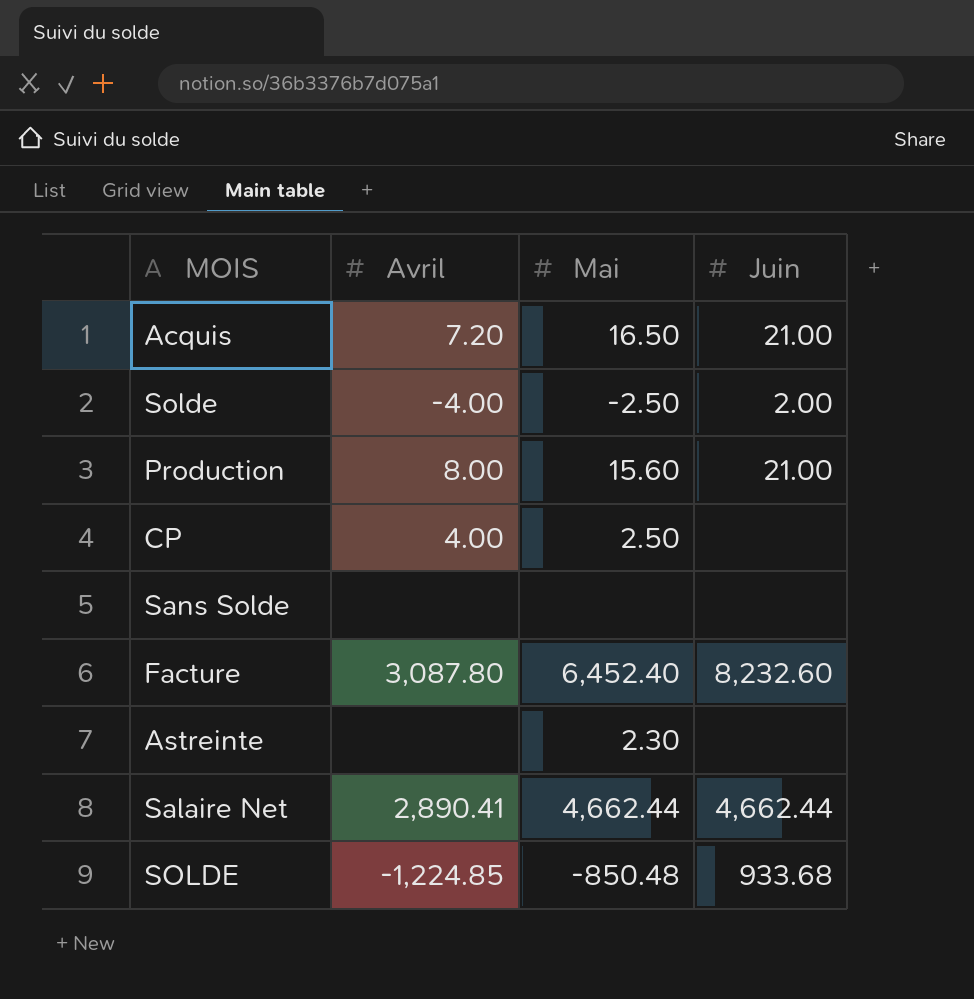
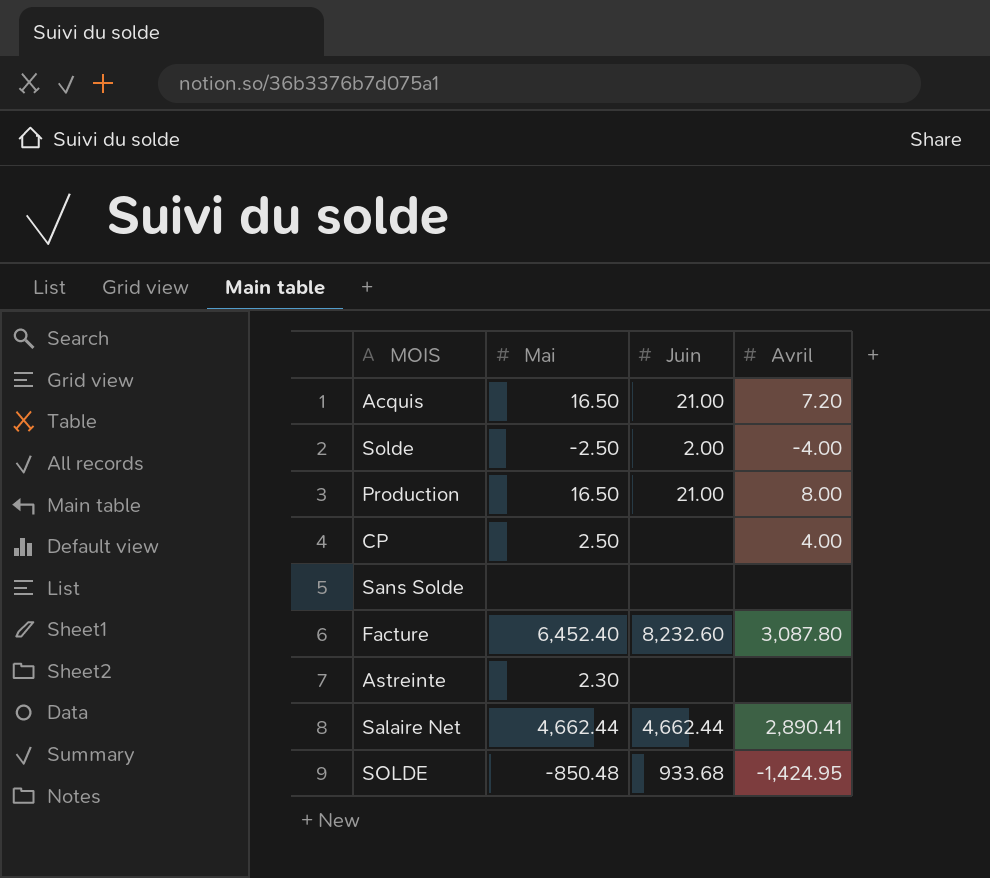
column Avril | position: 2 -> 4
Production | Mai: 15.60 -> 16.50
SOLDE | Avril: -1,224.85 -> -1,424.95

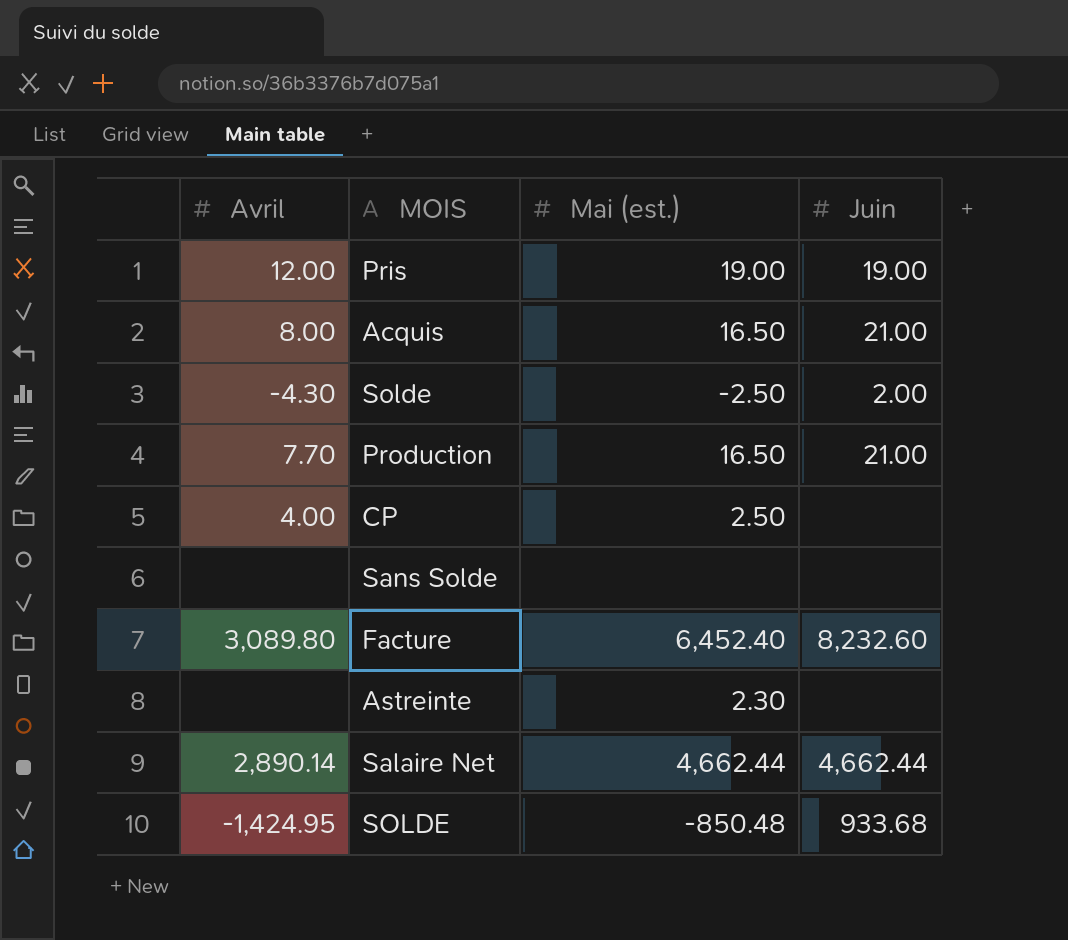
column Avril | position: 4 -> 1
column name: Mai -> Mai (est.)
row Pris: none -> 12.00 | 19.00 | 19.00
Acquis | Avril: 7.20 -> 8.00
Solde | Avril: -4.00 -> -4.30
Production | Avril: 8.00 -> 7.70
Facture | Avril: 3,087.80 -> 3,089.80
Salaire Net | Avril: 2,890.41 -> 2,890.14

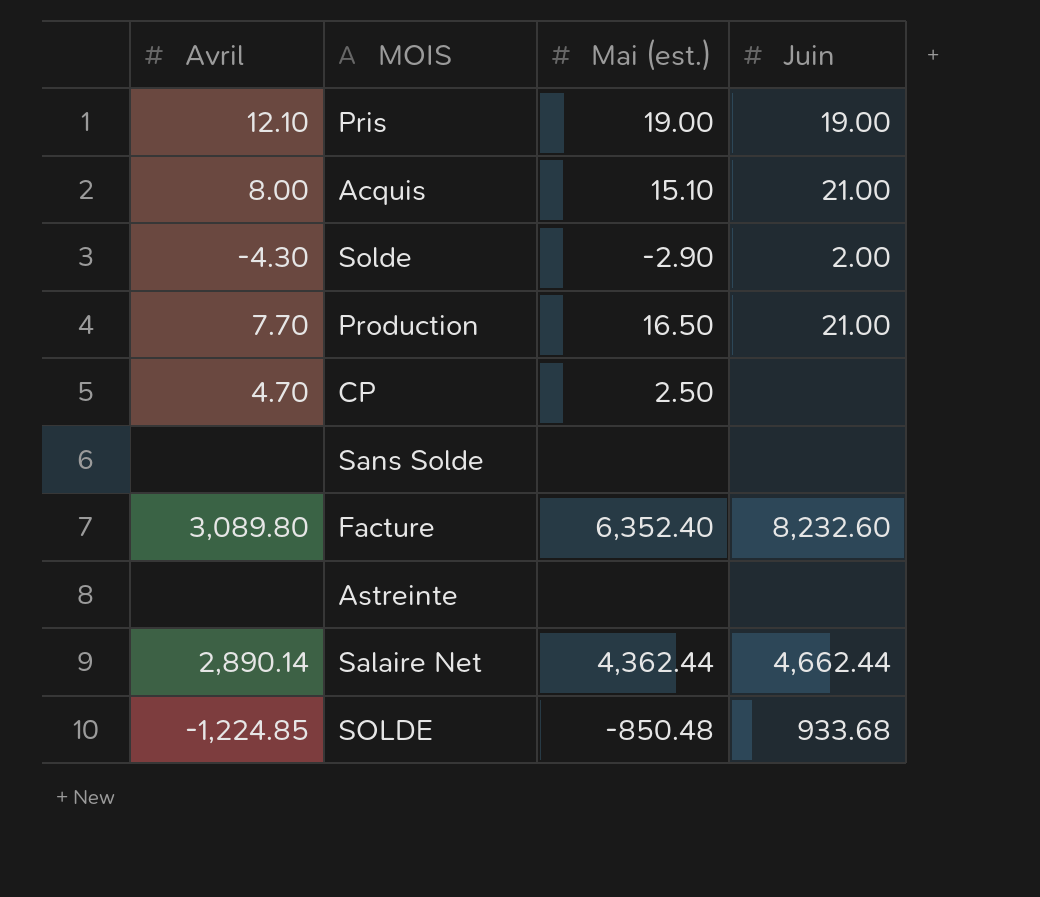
Pris | Avril: 12.00 -> 12.10
Acquis | Mai (est.): 16.50 -> 15.10
Solde | Mai (est.): -2.50 -> -2.90
CP | Avril: 4.00 -> 4.70
Facture | Mai (est.): 6,452.40 -> 6,352.40
Astreinte | Mai (est.): 2.30 -> none
Salaire Net | Mai (est.): 4,662.44 -> 4,362.44
SOLDE | Avril: -1,424.95 -> -1,224.85

